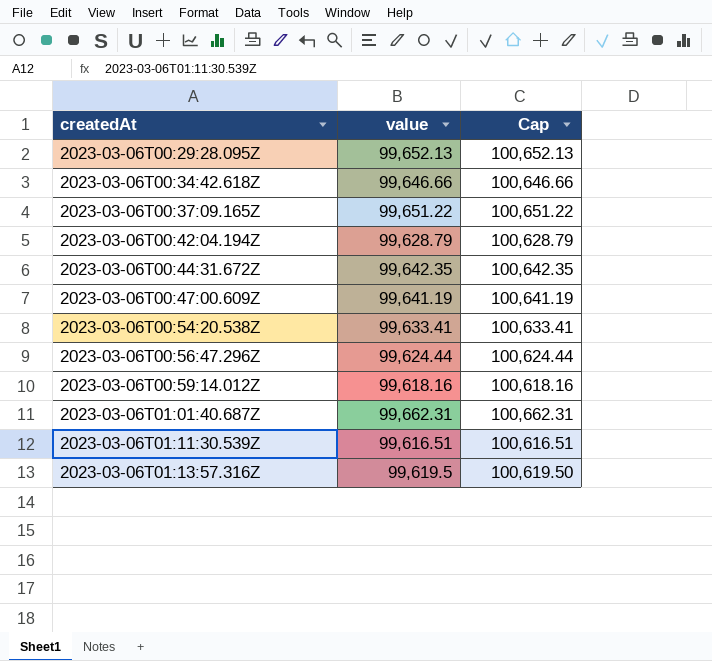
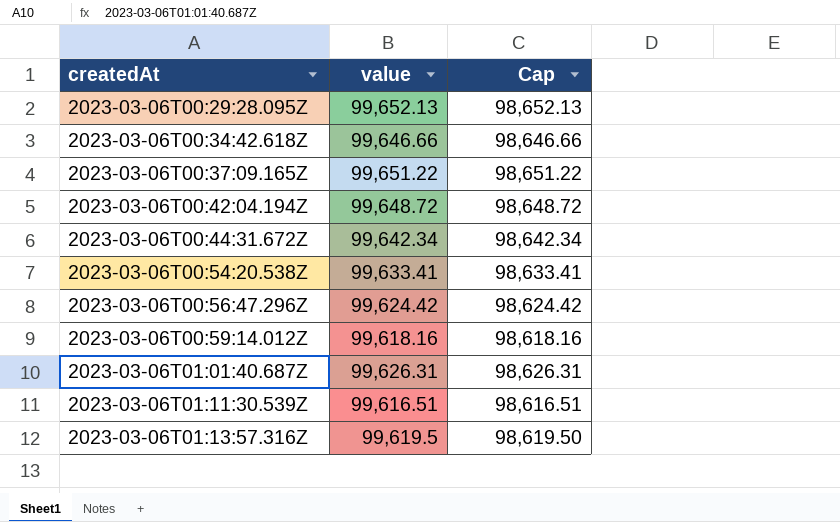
column Cap | formula: [value] + 1000 -> [value] - 1000
row 2023-03-06T00:47:00.609Z: 99,641.19 | 100,641.19 -> none
2023-03-06T00:42:04.194Z | value: 99,628.79 -> 99,648.72
2023-03-06T00:44:31.672Z | value: 99,642.35 -> 99,642.34
2023-03-06T00:56:47.296Z | value: 99,624.44 -> 99,624.42
2023-03-06T01:01:40.687Z | value: 99,662.31 -> 99,626.31

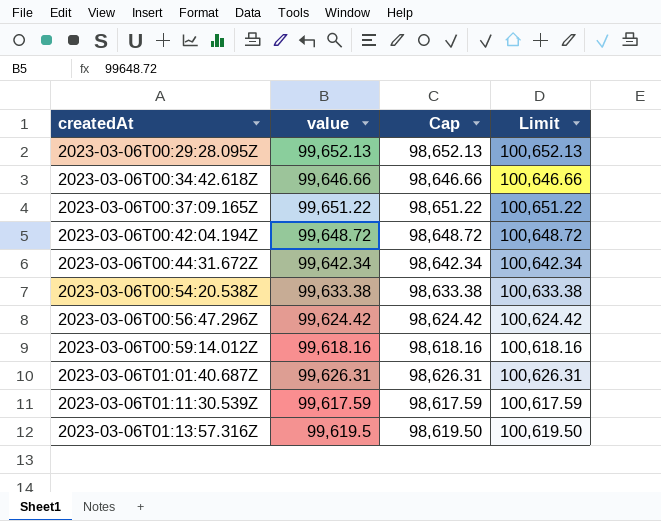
column Limit | formula: none -> [value] + 1000
2023-03-06T00:54:20.538Z | value: 99,633.41 -> 99,633.38
2023-03-06T00:54:20.538Z | Cap: 98,633.41 -> 98,633.38
2023-03-06T01:11:30.539Z | value: 99,616.51 -> 99,617.59
2023-03-06T01:11:30.539Z | Cap: 98,616.51 -> 98,617.59

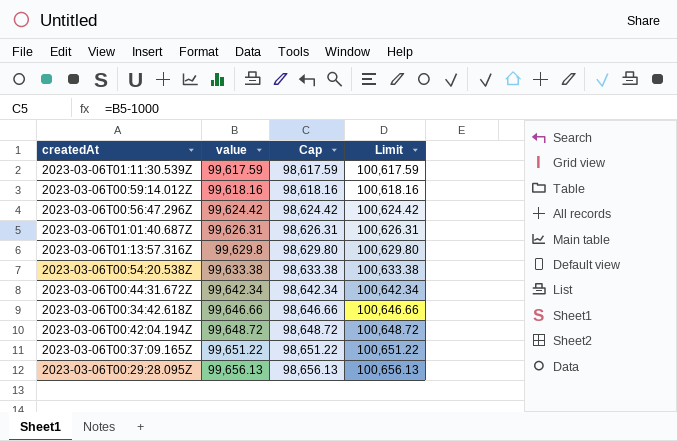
row order: createdAt ascending -> value ascending
2023-03-06T01:13:57.316Z | value: 99,619.5 -> 99,629.8
2023-03-06T01:13:57.316Z | Cap: 98,619.50 -> 98,629.80
2023-03-06T01:13:57.316Z | Limit: 100,619.50 -> 100,629.80
2023-03-06T00:29:28.095Z | value: 99,652.13 -> 99,656.13
2023-03-06T00:29:28.095Z | Cap: 98,652.13 -> 98,656.13
2023-03-06T00:29:28.095Z | Limit: 100,652.13 -> 100,656.13

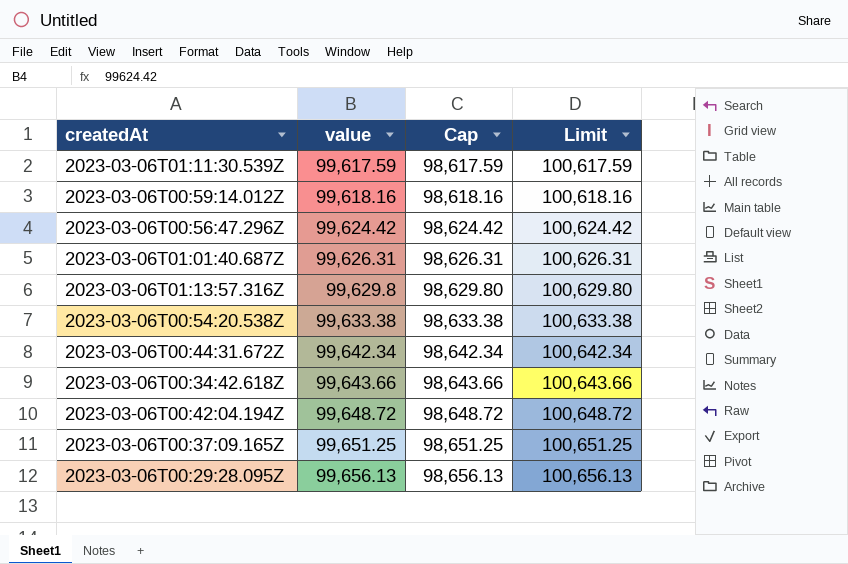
2023-03-06T00:34:42.618Z | value: 99,646.66 -> 99,643.66
2023-03-06T00:34:42.618Z | Cap: 98,646.66 -> 98,643.66
2023-03-06T00:34:42.618Z | Limit: 100,646.66 -> 100,643.66
2023-03-06T00:37:09.165Z | value: 99,651.22 -> 99,651.25
2023-03-06T00:37:09.165Z | Cap: 98,651.22 -> 98,651.25
2023-03-06T00:37:09.165Z | Limit: 100,651.22 -> 100,651.25

